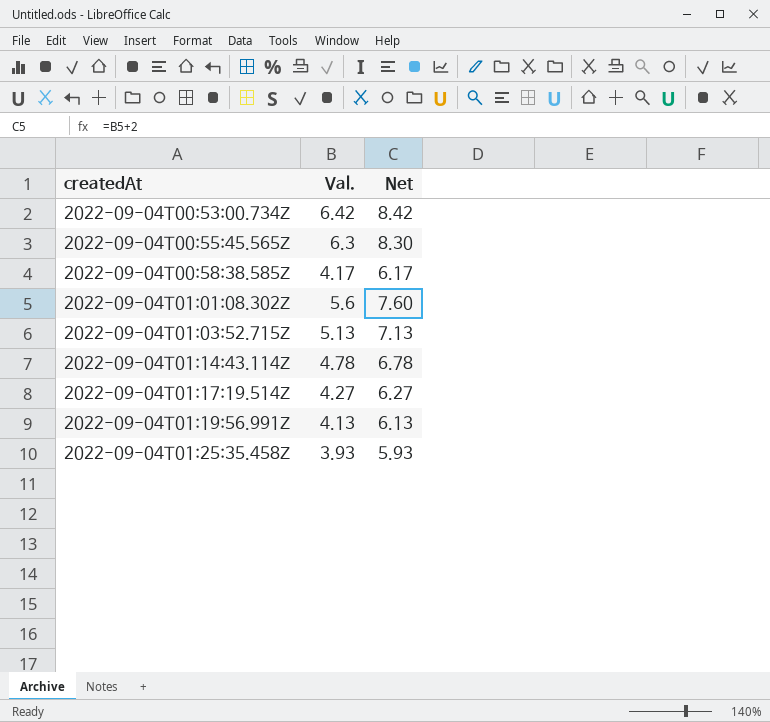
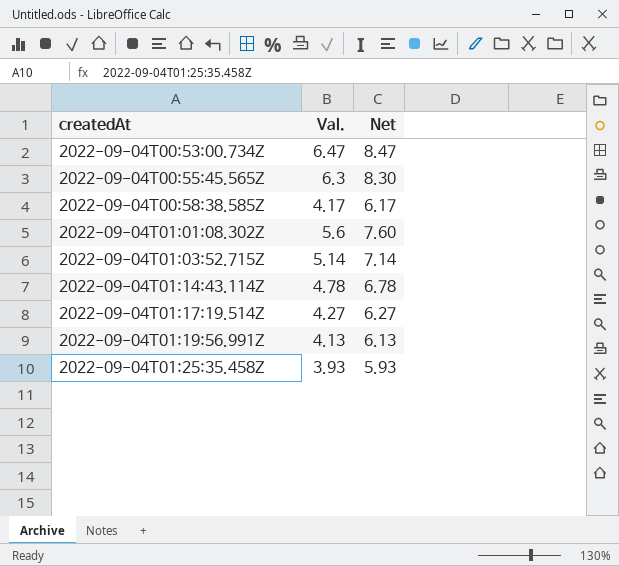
2022-09-04T00:53:00.734Z | Val.: 6.42 -> 6.47
2022-09-04T00:53:00.734Z | Net: 8.42 -> 8.47
2022-09-04T01:03:52.715Z | Val.: 5.13 -> 5.14
2022-09-04T01:03:52.715Z | Net: 7.13 -> 7.14

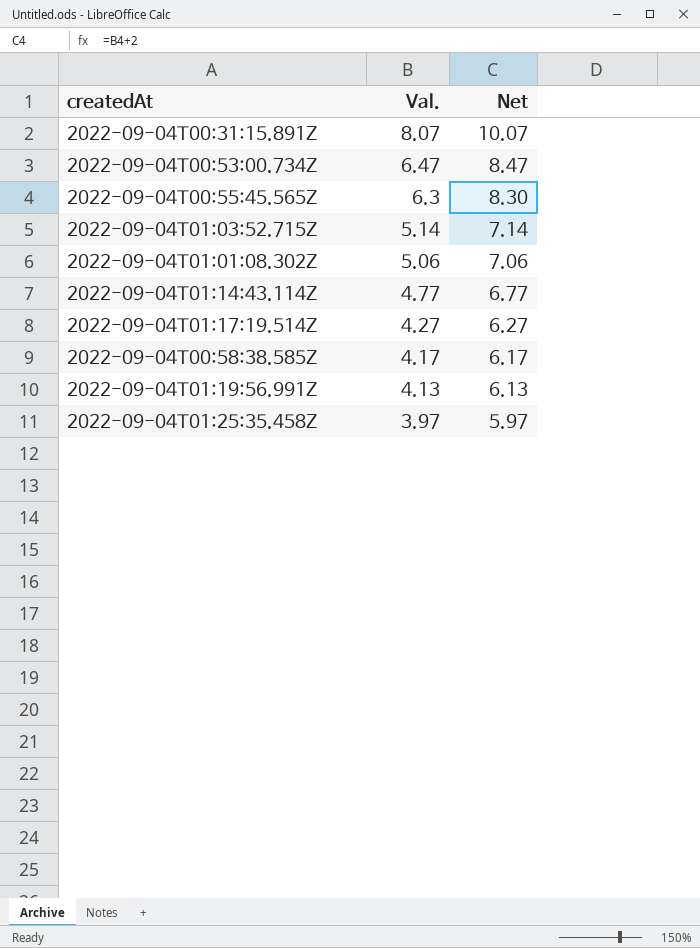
row order: createdAt ascending -> Val. descending
row 2022-09-04T00:31:15.891Z: none -> 8.07 | 10.07
2022-09-04T01:01:08.302Z | Val.: 5.6 -> 5.06
2022-09-04T01:01:08.302Z | Net: 7.60 -> 7.06
2022-09-04T01:14:43.114Z | Val.: 4.78 -> 4.77
2022-09-04T01:14:43.114Z | Net: 6.78 -> 6.77
2022-09-04T01:25:35.458Z | Val.: 3.93 -> 3.97
2022-09-04T01:25:35.458Z | Net: 5.93 -> 5.97

